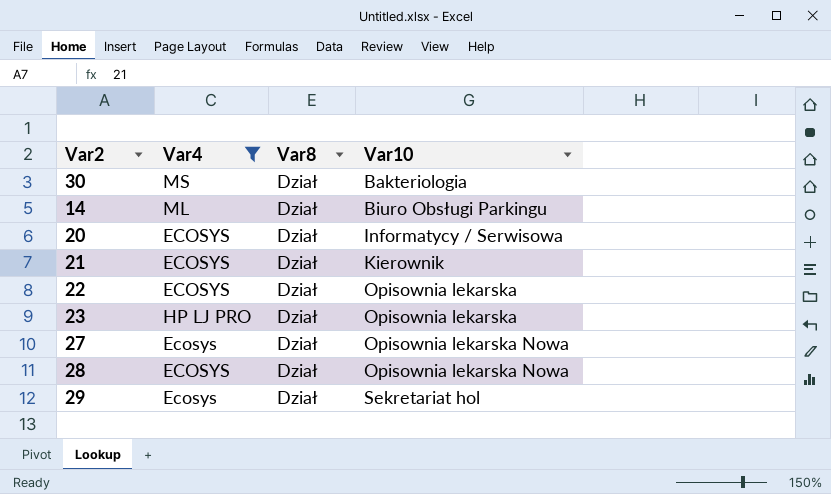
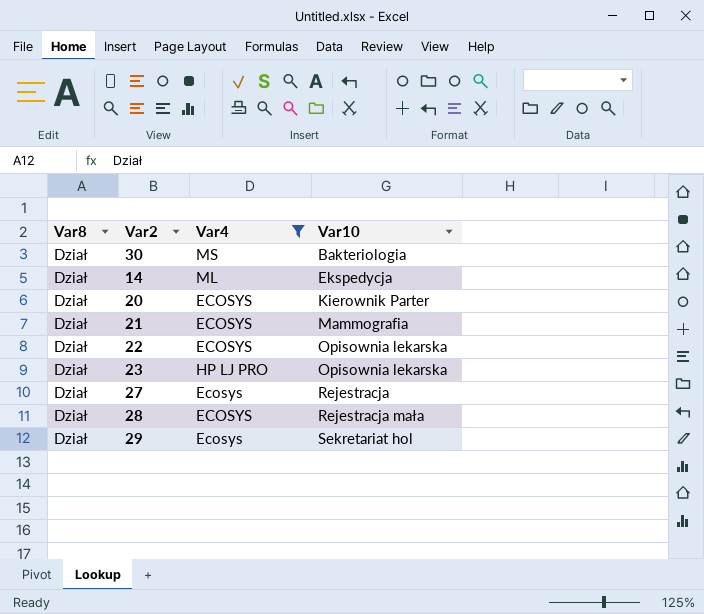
column Var8 | position: 3 -> 1
14 | Var10: Biuro Obsługi Parkingu -> Ekspedycja
20 | Var10: Informatycy / Serwisowa -> Kierownik Parter
21 | Var10: Kierownik -> Mammografia
27 | Var10: Opisownia lekarska Nowa -> Rejestracja
28 | Var10: Opisownia lekarska Nowa -> Rejestracja mała

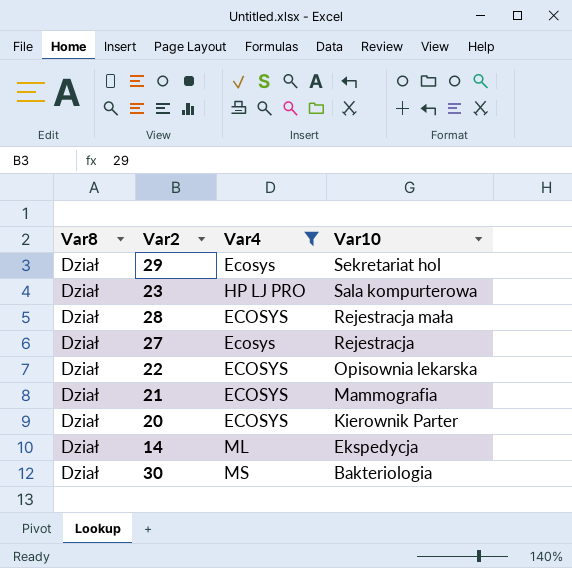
row order: Var10 ascending -> Var10 descending
23 | Var10: Opisownia lekarska -> Sala kompurterowa

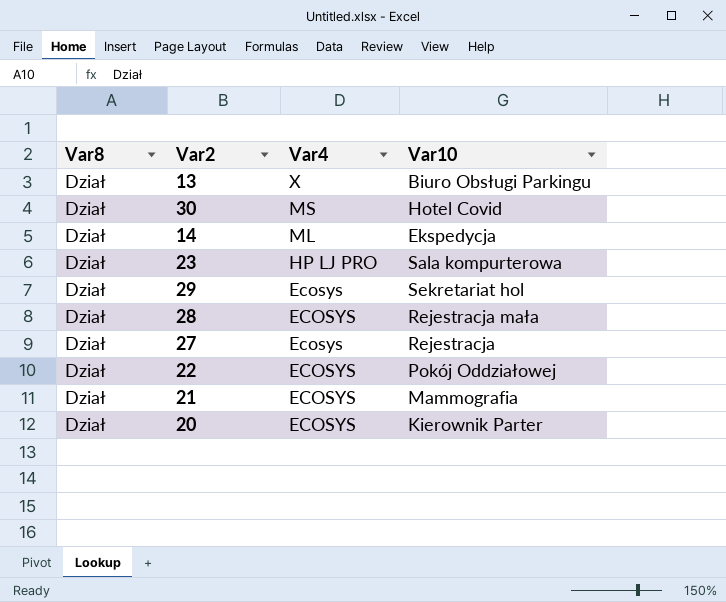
filter: Var4 != X -> none
row order: Var10 descending -> Var4 descending
30 | Var10: Bakteriologia -> Hotel Covid
22 | Var10: Opisownia lekarska -> Pokój Oddziałowej

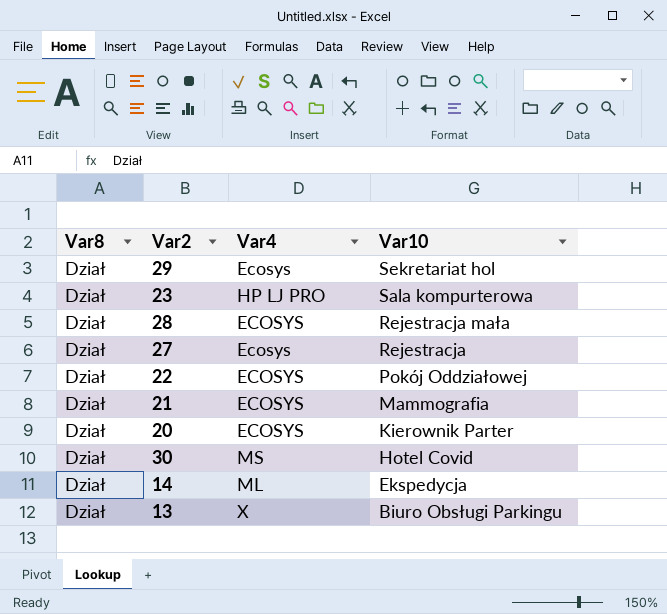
row order: Var4 descending -> Var10 descending

